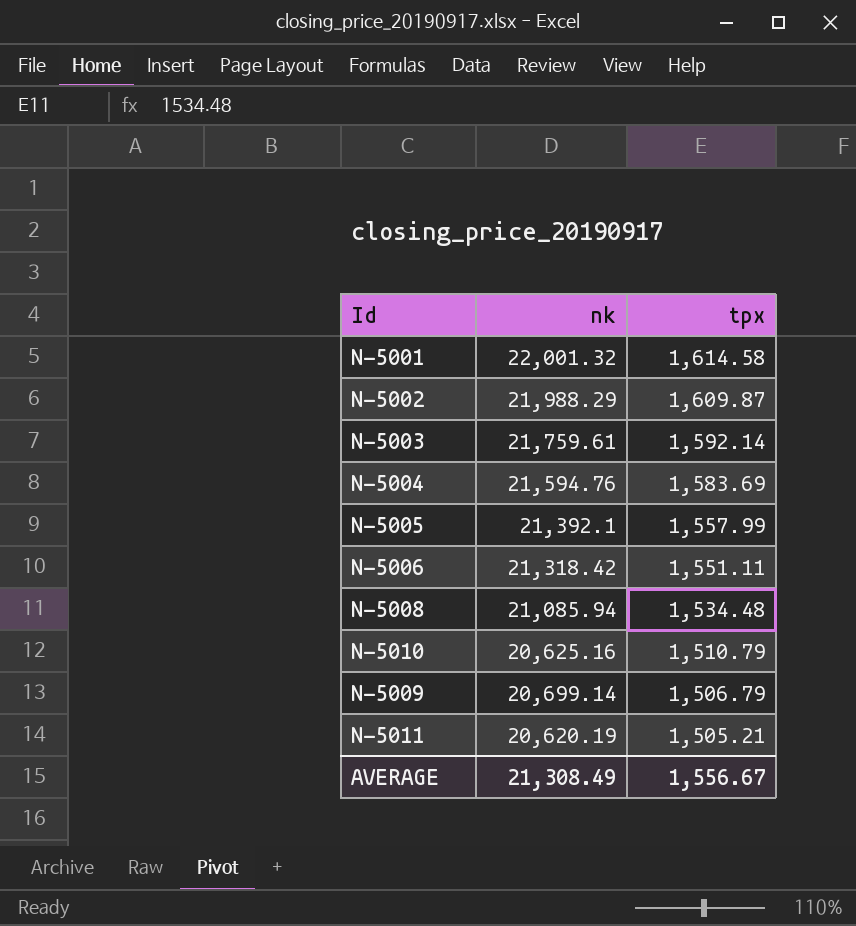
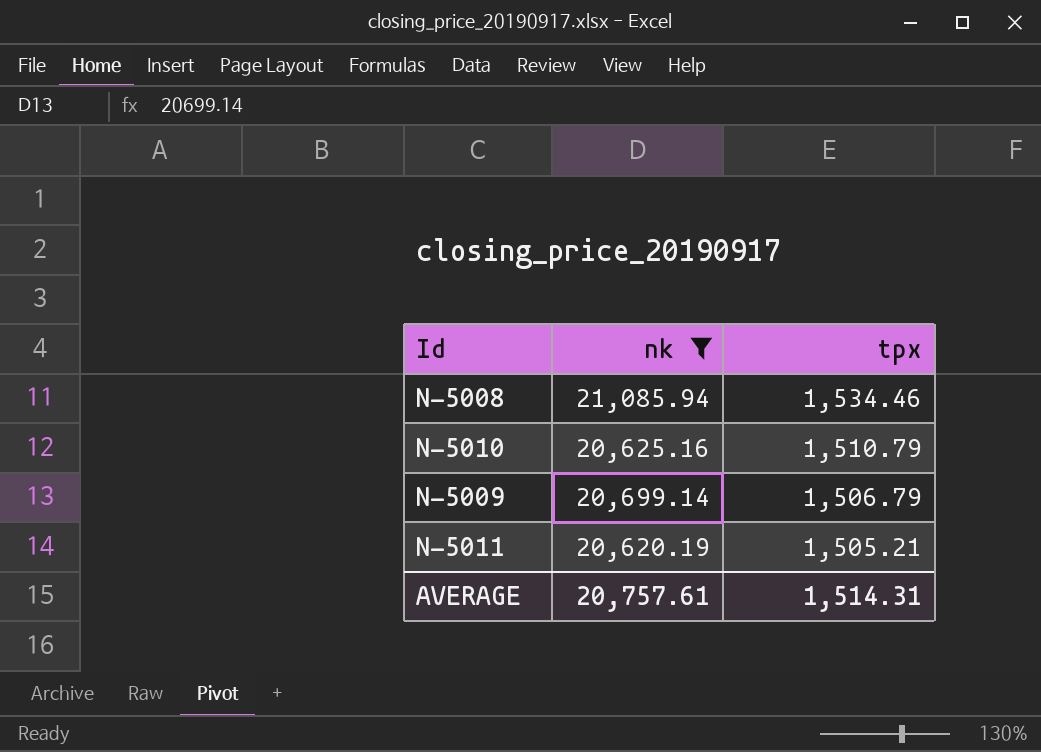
filter: none -> nk <= 21,085.94
N-5008 | tpx: 1,534.48 -> 1,534.46
AVERAGE | nk: 21,308.49 -> 20,757.61
AVERAGE | tpx: 1,556.67 -> 1,514.31

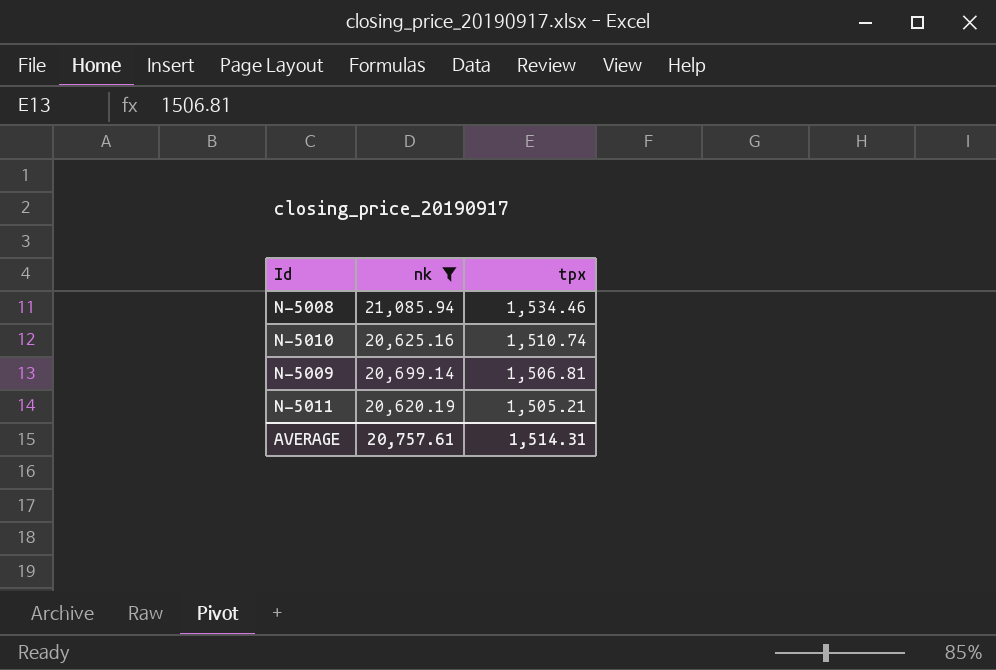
N-5010 | tpx: 1,510.79 -> 1,510.74
N-5009 | tpx: 1,506.79 -> 1,506.81

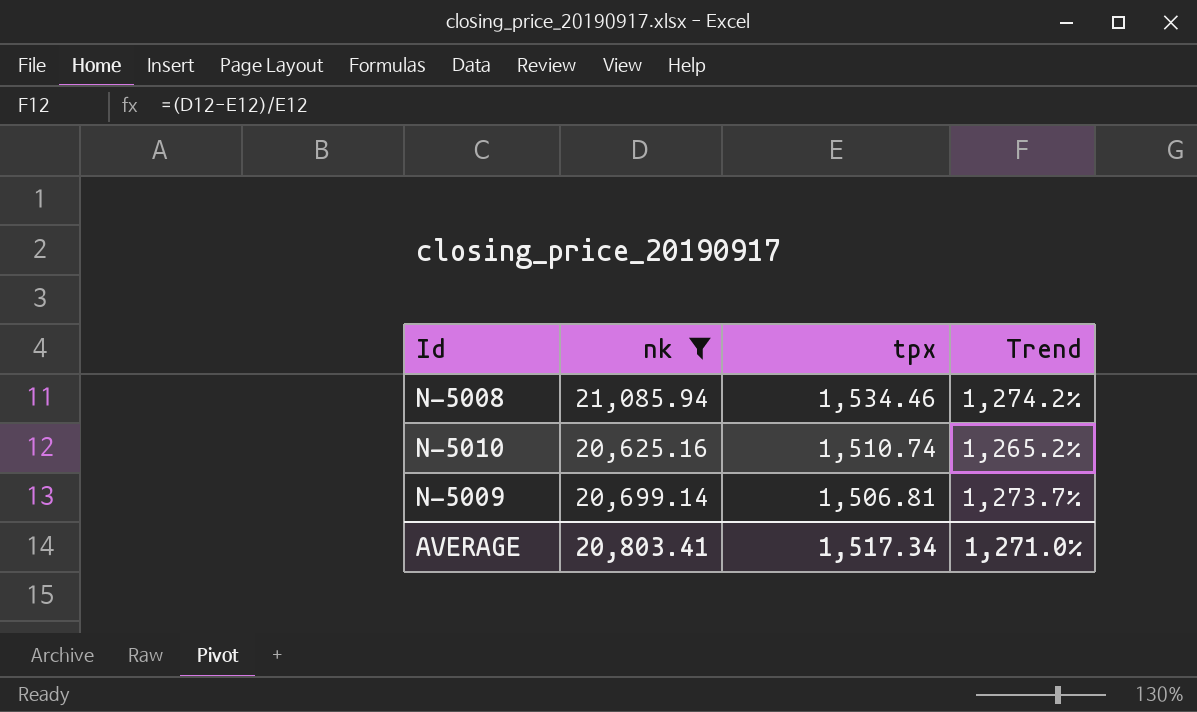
column Trend | formula: none -> ([nk] - [tpx]) / [tpx]
row N-5011: 20,620.19 | 1,505.21 -> none
AVERAGE | nk: 20,757.61 -> 20,803.41
AVERAGE | tpx: 1,514.31 -> 1,517.34

